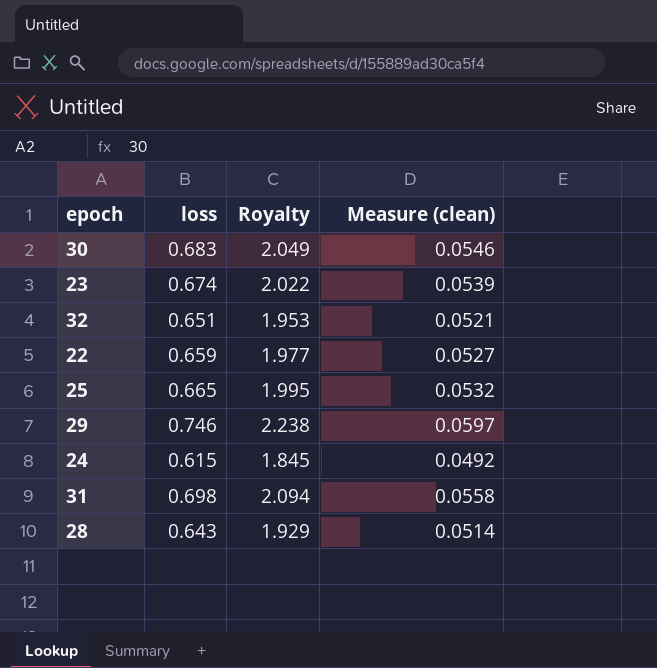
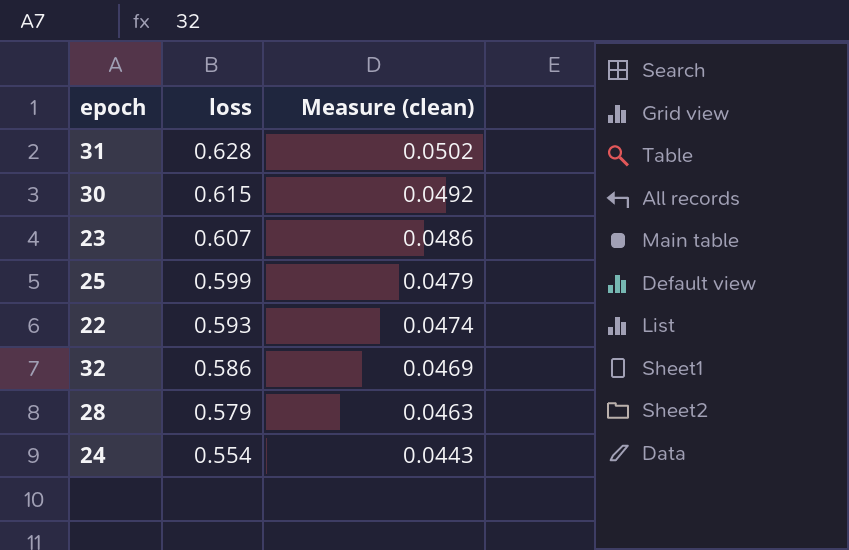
row order: none -> loss descending
column Royalty | formula: [loss] * 3 -> none
row 29: 0.746 | 2.238 | 0.0597 -> none
31 | loss: 0.698 -> 0.628
31 | Measure (clean): 0.0558 -> 0.0502
30 | loss: 0.683 -> 0.615
30 | Measure (clean): 0.0546 -> 0.0492
23 | loss: 0.674 -> 0.607
23 | Measure (clean): 0.0539 -> 0.0486
25 | loss: 0.665 -> 0.599
25 | Measure (clean): 0.0532 -> 0.0479
22 | loss: 0.659 -> 0.593
22 | Measure (clean): 0.0527 -> 0.0474
32 | loss: 0.651 -> 0.586
32 | Measure (clean): 0.0521 -> 0.0469
28 | loss: 0.643 -> 0.579
28 | Measure (clean): 0.0514 -> 0.0463
24 | loss: 0.615 -> 0.554
24 | Measure (clean): 0.0492 -> 0.0443

